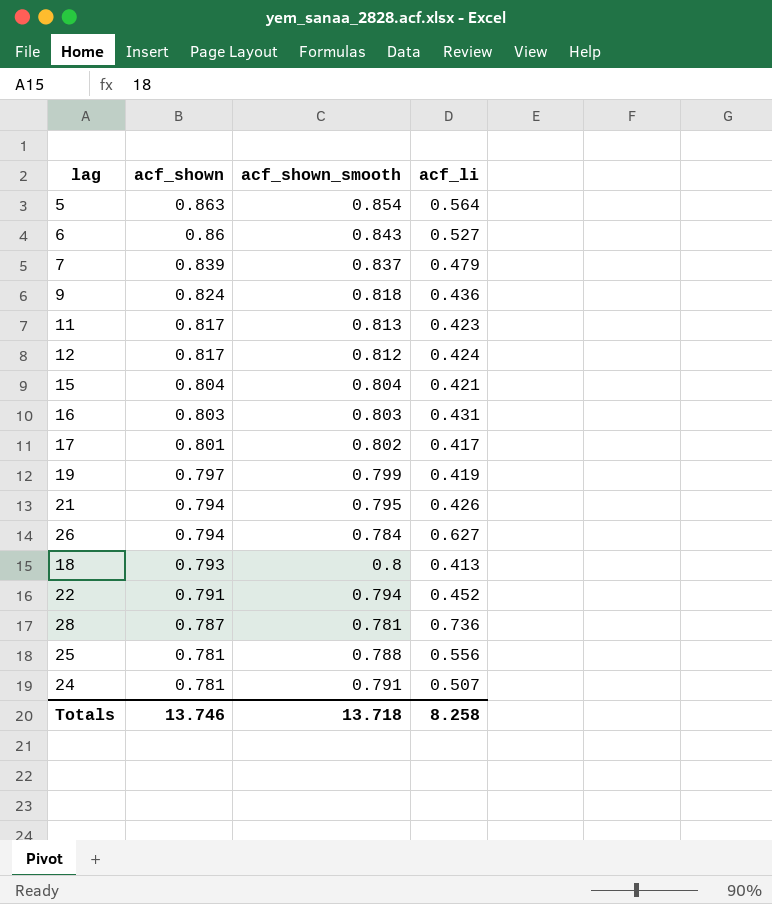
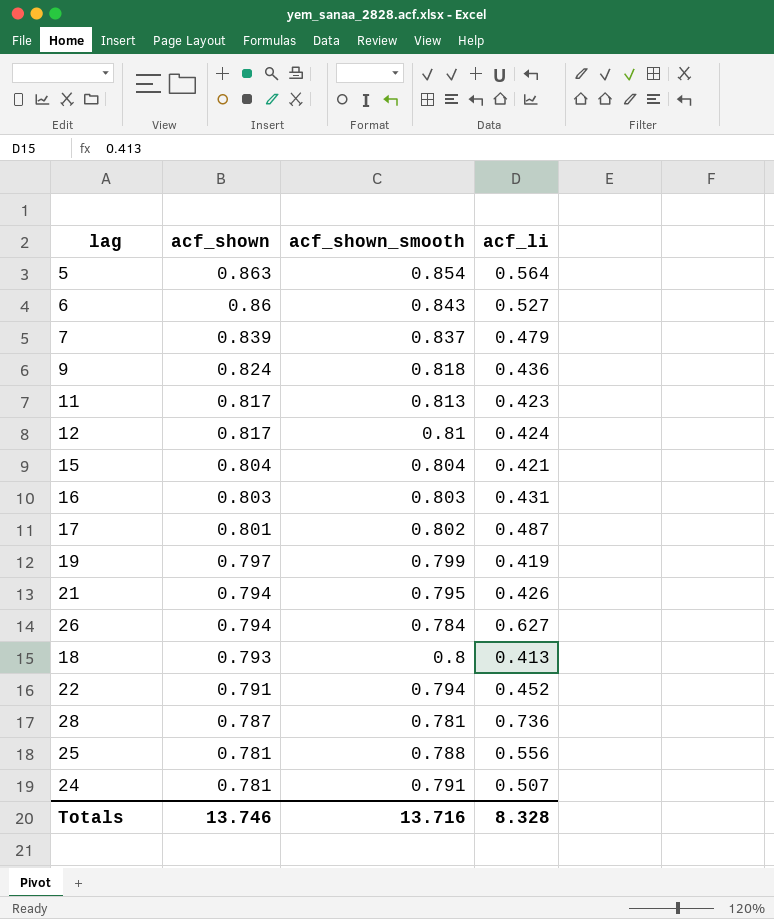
12 | acf_shown_smooth: 0.812 -> 0.81
17 | acf_li: 0.417 -> 0.487
Totals | acf_shown_smooth: 13.718 -> 13.716
Totals | acf_li: 8.258 -> 8.328

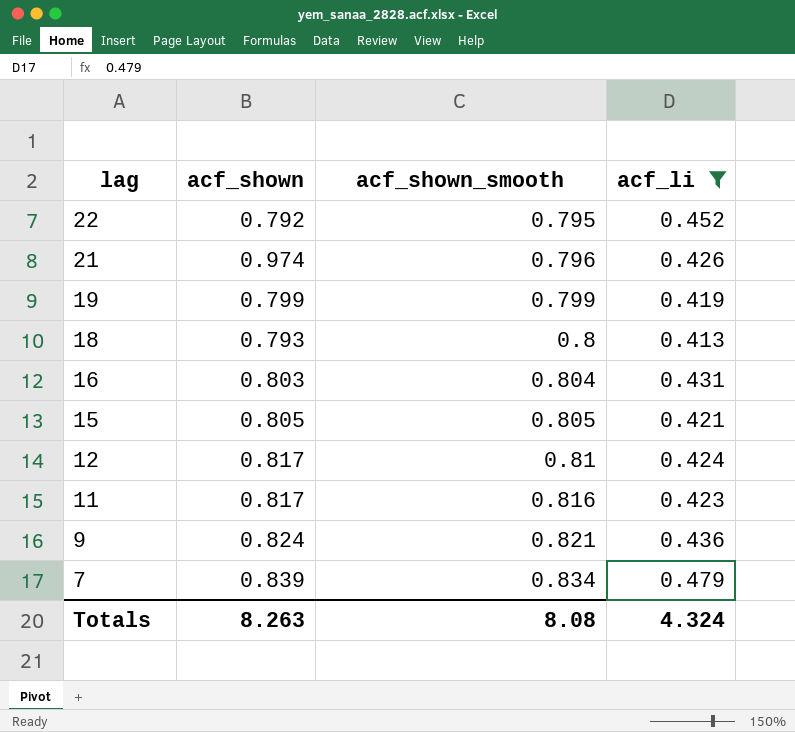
filter: none -> acf_li <= 0.479
row order: acf_shown descending -> lag descending
22 | acf_shown: 0.791 -> 0.792
22 | acf_shown_smooth: 0.794 -> 0.795
21 | acf_shown: 0.794 -> 0.974
21 | acf_shown_smooth: 0.795 -> 0.796
19 | acf_shown: 0.797 -> 0.799
16 | acf_shown_smooth: 0.803 -> 0.804
15 | acf_shown: 0.804 -> 0.805
15 | acf_shown_smooth: 0.804 -> 0.805
11 | acf_shown_smooth: 0.813 -> 0.816
9 | acf_shown_smooth: 0.818 -> 0.821
7 | acf_shown_smooth: 0.837 -> 0.834
Totals | acf_shown: 13.746 -> 8.263
Totals | acf_shown_smooth: 13.716 -> 8.08
Totals | acf_li: 8.328 -> 4.324

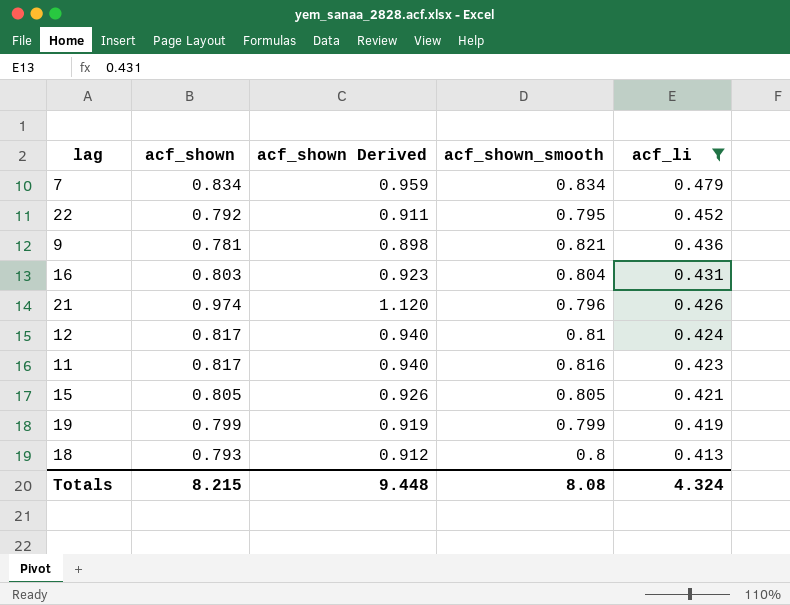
row order: lag descending -> acf_li descending
column acf_shown Derived | formula: none -> [acf_shown] * 1.15
7 | acf_shown: 0.839 -> 0.834
9 | acf_shown: 0.824 -> 0.781
Totals | acf_shown: 8.263 -> 8.215

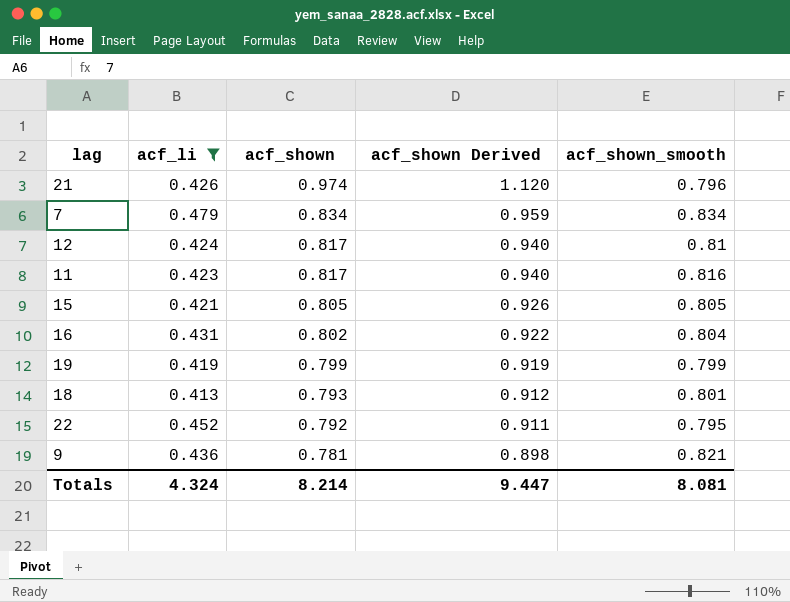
row order: acf_li descending -> acf_shown descending
column acf_li | position: 5 -> 2
16 | acf_shown: 0.803 -> 0.802
16 | acf_shown Derived: 0.923 -> 0.922
18 | acf_shown_smooth: 0.8 -> 0.801
Totals | acf_shown: 8.215 -> 8.214
Totals | acf_shown Derived: 9.448 -> 9.447
Totals | acf_shown_smooth: 8.08 -> 8.081

